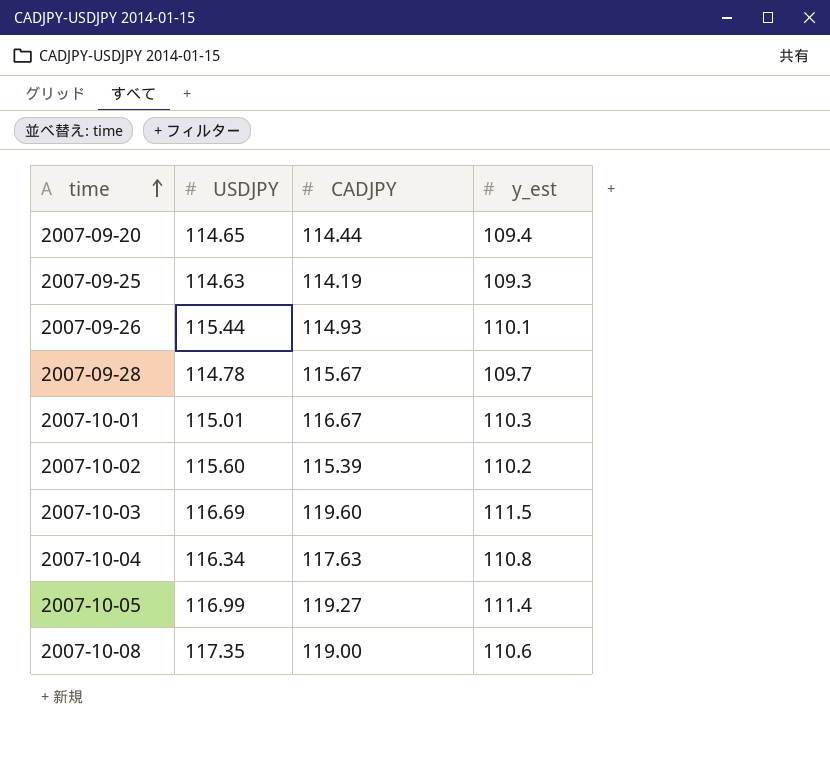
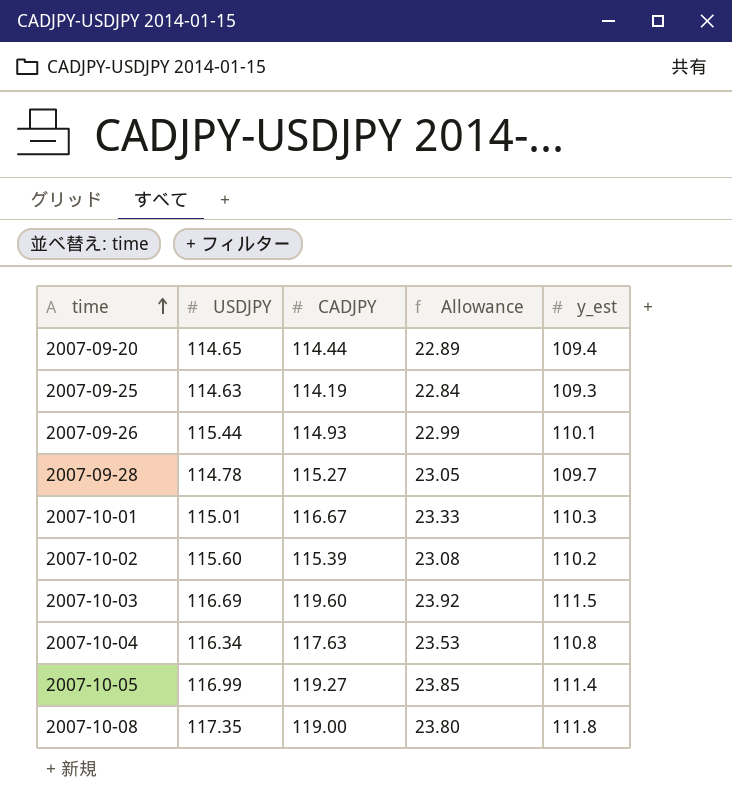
column Allowance | formula: none -> [CADJPY] * 0.2
2007-09-28 | CADJPY: 115.67 -> 115.27
2007-10-08 | y_est: 110.6 -> 111.8

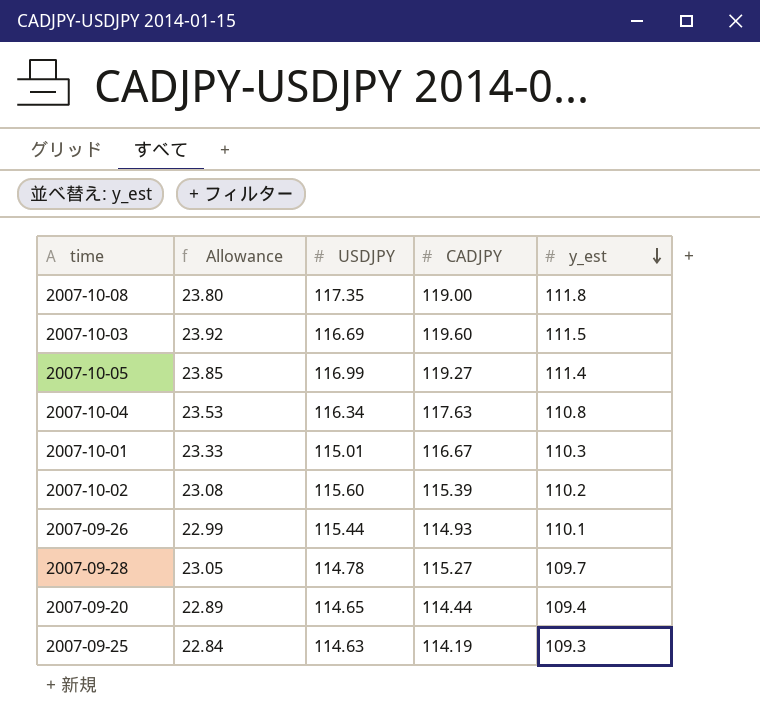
row order: time ascending -> y_est descending
column Allowance | position: 4 -> 2

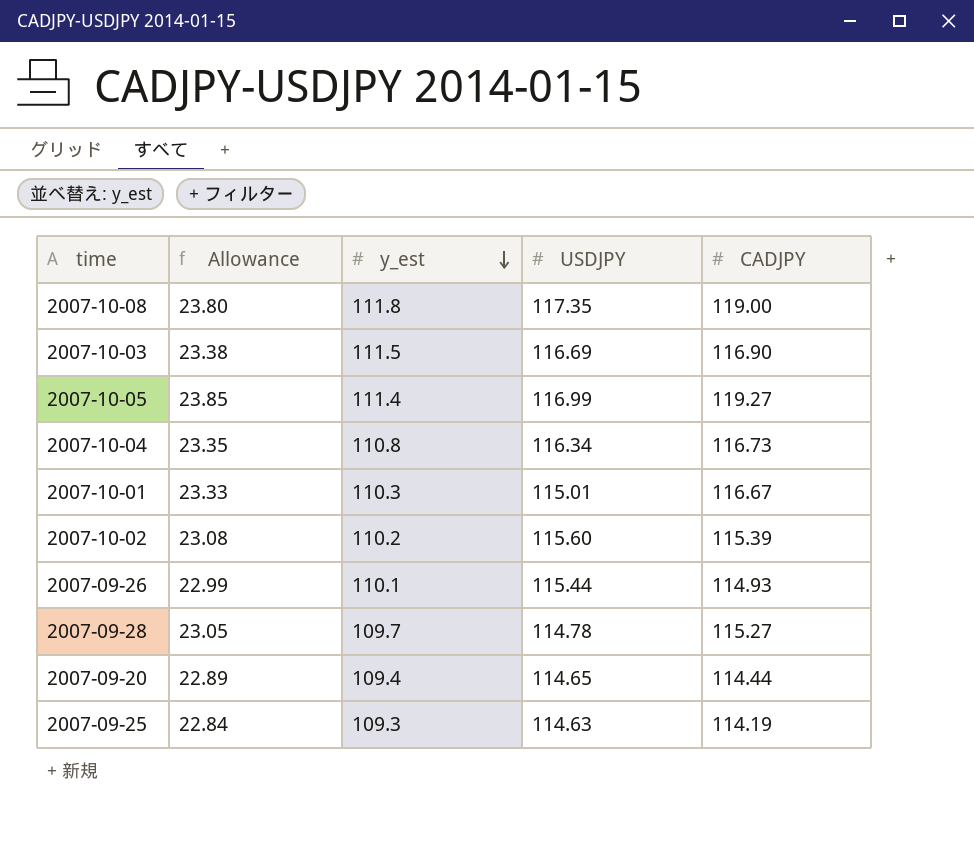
column y_est | position: 5 -> 3
2007-10-03 | Allowance: 23.92 -> 23.38
2007-10-03 | CADJPY: 119.60 -> 116.90
2007-10-04 | Allowance: 23.53 -> 23.35
2007-10-04 | CADJPY: 117.63 -> 116.73

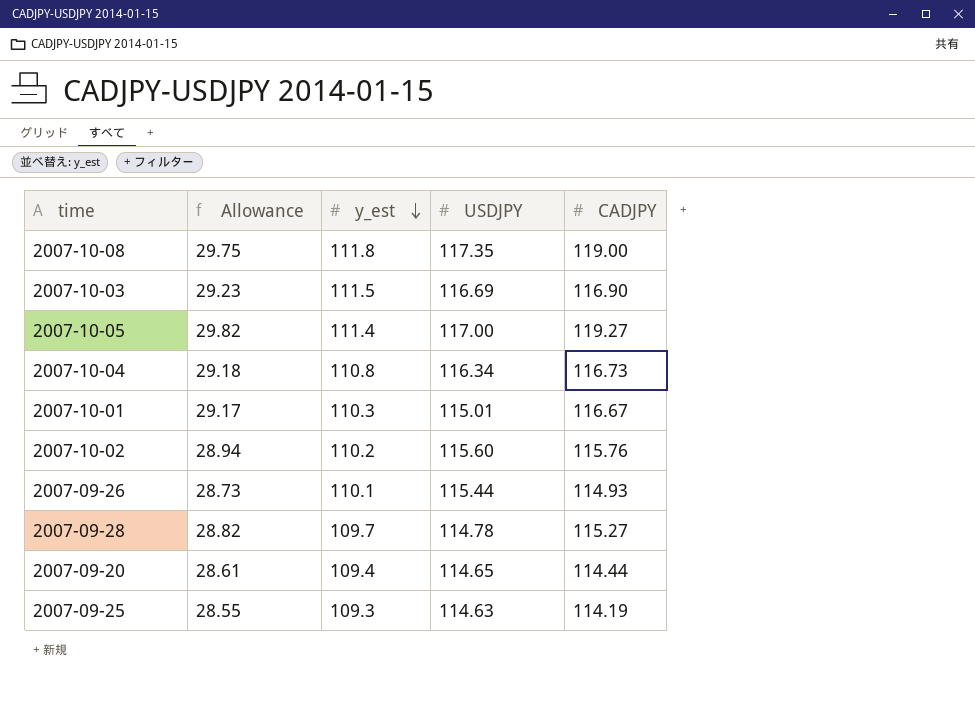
column Allowance | formula: [CADJPY] * 0.2 -> [CADJPY] * 0.25
2007-10-05 | USDJPY: 116.99 -> 117.00
2007-10-02 | CADJPY: 115.39 -> 115.76

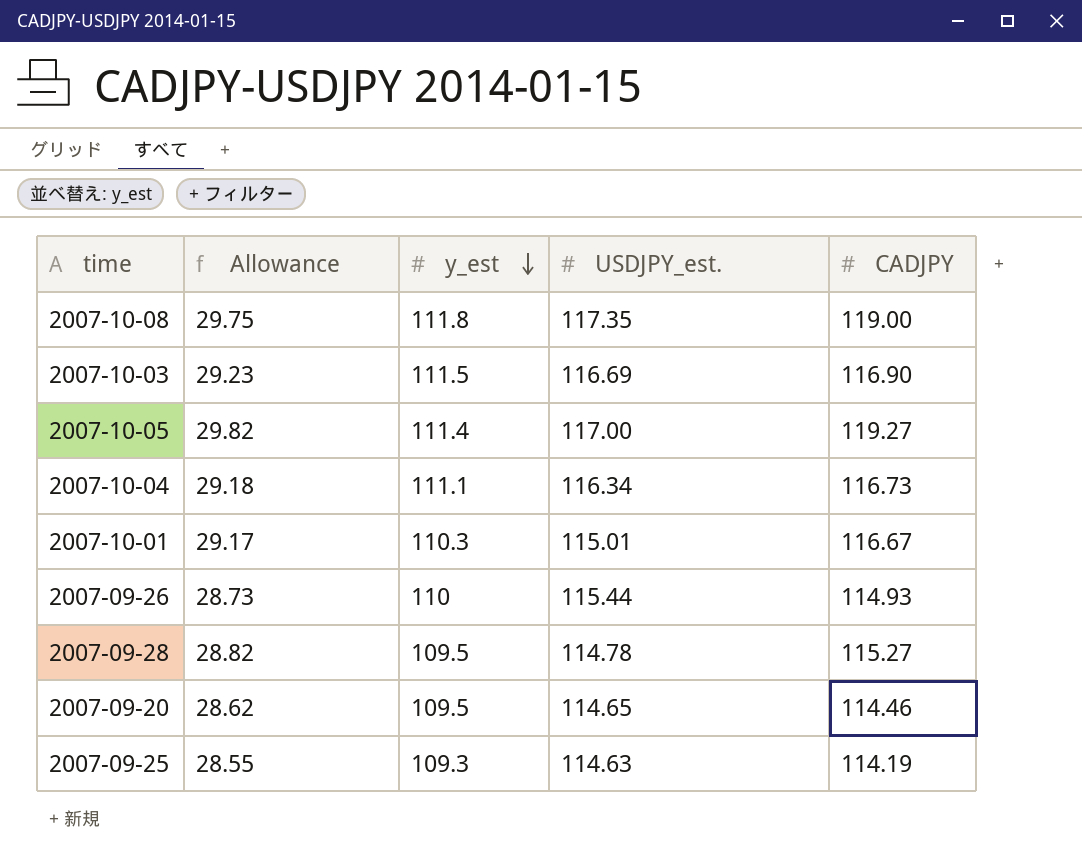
column name: USDJPY -> USDJPY_est.
row 2007-10-02: 28.94 | 110.2 | 115.60 | 115.76 -> none
2007-10-04 | y_est: 110.8 -> 111.1
2007-09-26 | y_est: 110.1 -> 110
2007-09-28 | y_est: 109.7 -> 109.5
2007-09-20 | Allowance: 28.61 -> 28.62
2007-09-20 | y_est: 109.4 -> 109.5
2007-09-20 | CADJPY: 114.44 -> 114.46

